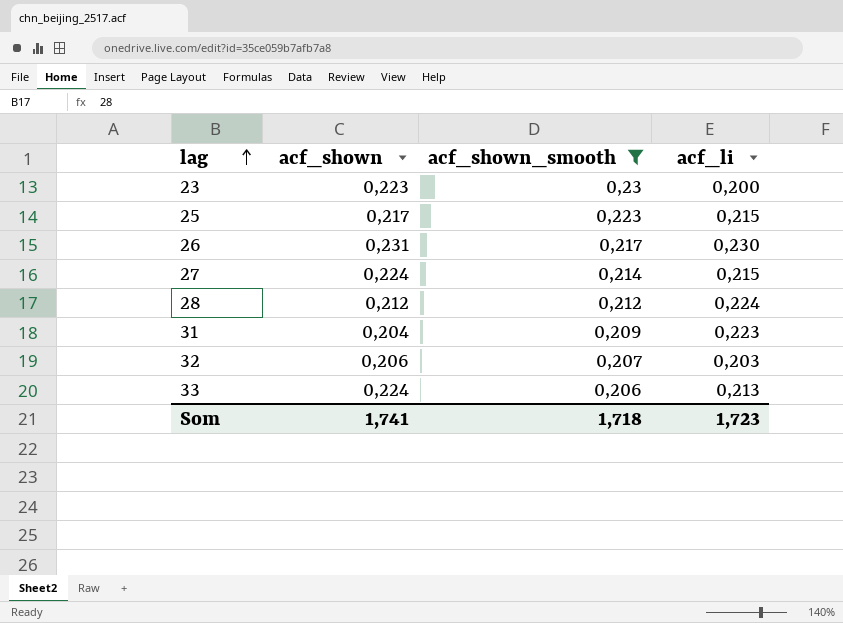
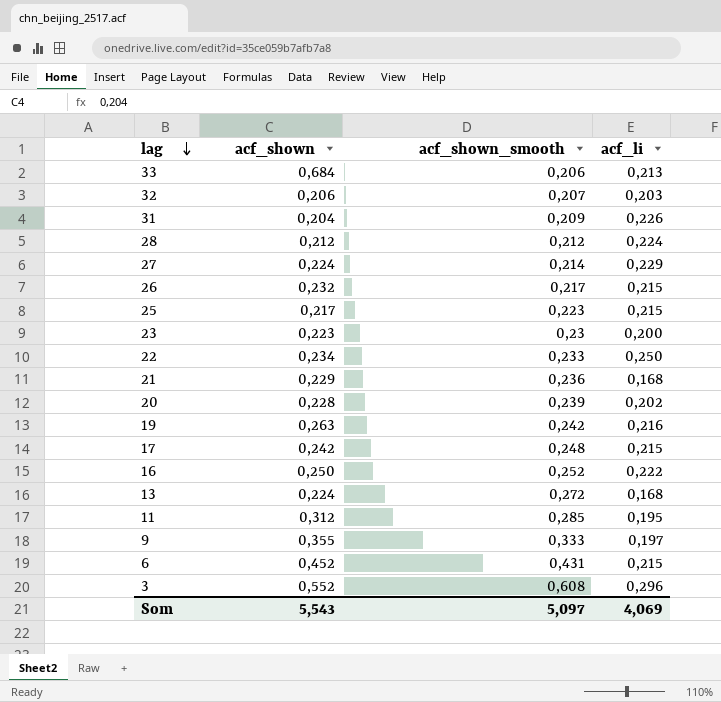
filter: acf_shown_smooth <= 0,23 -> none
row order: lag ascending -> lag descending
33 | acf_shown: 0,224 -> 0,684
31 | acf_li: 0,223 -> 0,226
27 | acf_li: 0,215 -> 0,229
26 | acf_shown: 0,231 -> 0,232
26 | acf_li: 0,230 -> 0,215
Som | acf_shown: 1,741 -> 5,543
Som | acf_shown_smooth: 1,718 -> 5,097
Som | acf_li: 1,723 -> 4,069

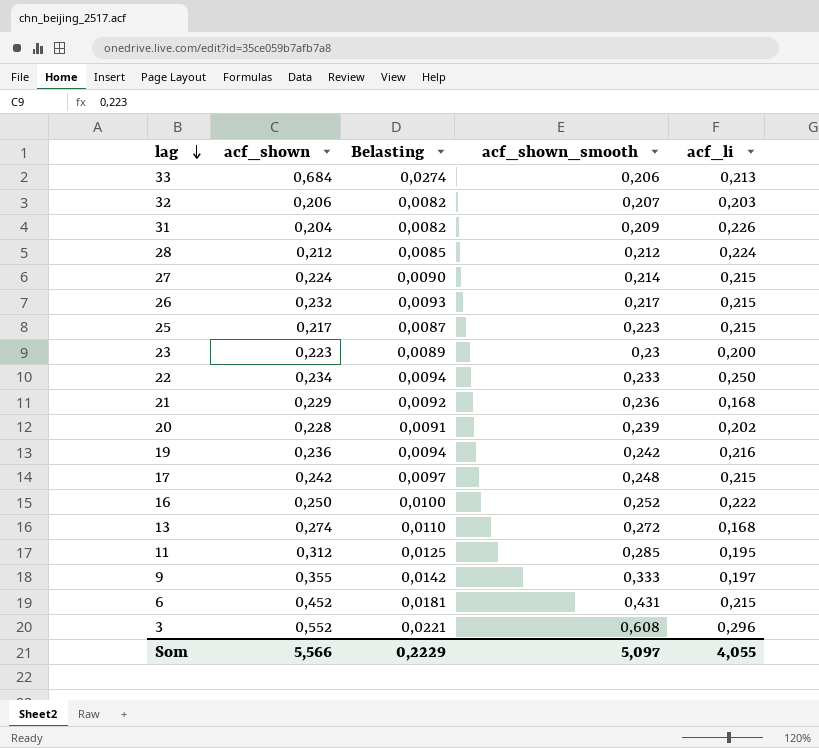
column Belasting | formula: none -> [acf_shown] * 0,04
27 | acf_li: 0,229 -> 0,215
19 | acf_shown: 0,263 -> 0,236
13 | acf_shown: 0,224 -> 0,274
Som | acf_shown: 5,543 -> 5,566
Som | acf_li: 4,069 -> 4,055

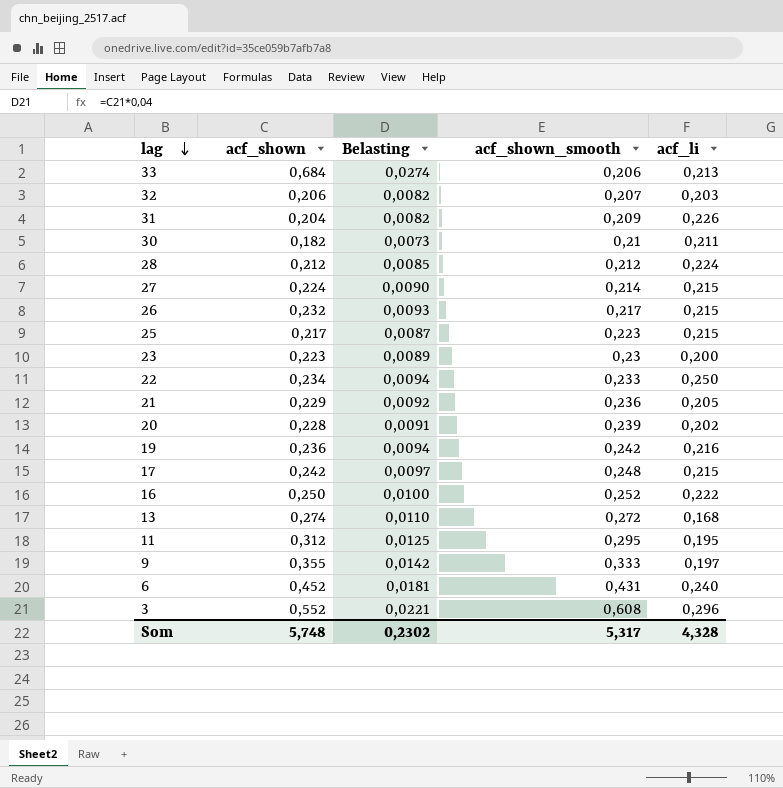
row 30: none -> 0,182 | 0,0073 | 0,21 | 0,211
21 | acf_li: 0,168 -> 0,205
11 | acf_shown_smooth: 0,285 -> 0,295
6 | acf_li: 0,215 -> 0,240
Som | acf_shown: 5,566 -> 5,748
Som | Belasting: 0,2229 -> 0,2302
Som | acf_shown_smooth: 5,097 -> 5,317
Som | acf_li: 4,055 -> 4,328

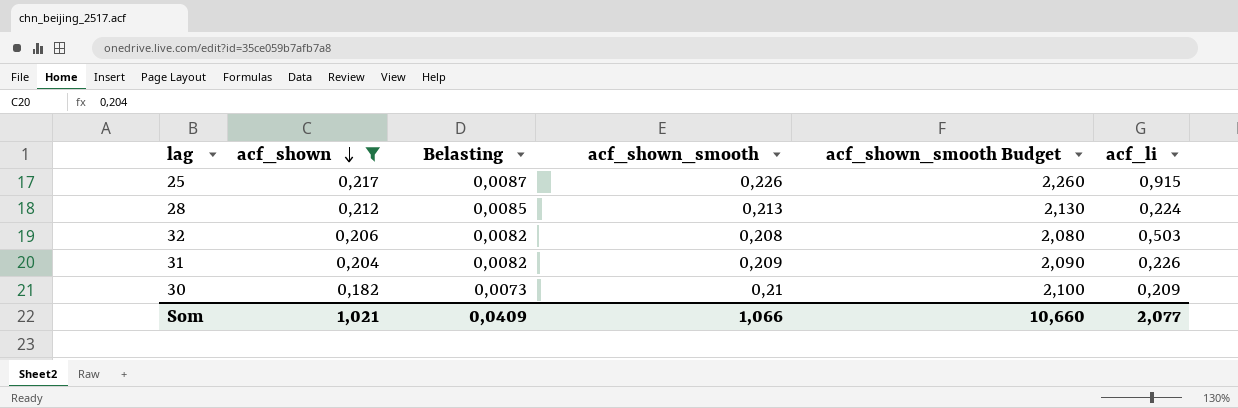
filter: none -> acf_shown <= 0,217
row order: lag descending -> acf_shown descending
column acf_shown_smooth Budget | formula: none -> [acf_shown_smooth] * 10
25 | acf_shown_smooth: 0,223 -> 0,226
25 | acf_li: 0,215 -> 0,915
28 | acf_shown_smooth: 0,212 -> 0,213
32 | acf_shown_smooth: 0,207 -> 0,208
32 | acf_li: 0,203 -> 0,503
30 | acf_li: 0,211 -> 0,209
Som | acf_shown: 5,748 -> 1,021
Som | Belasting: 0,2302 -> 0,0409
Som | acf_shown_smooth: 5,317 -> 1,066
Som | acf_li: 4,328 -> 2,077

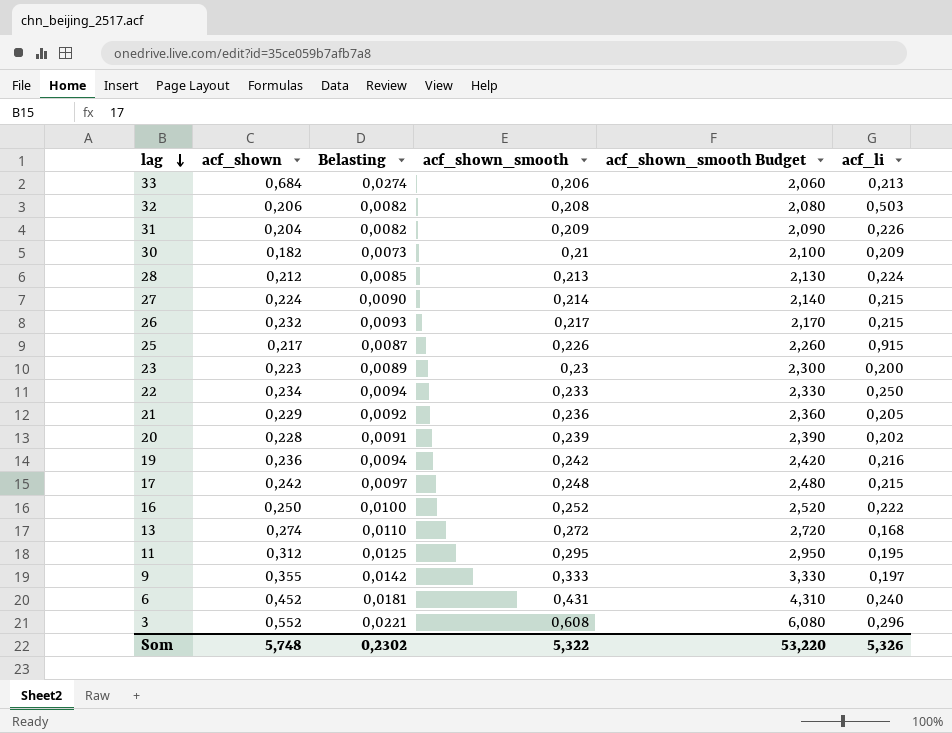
filter: acf_shown <= 0,217 -> none
row order: acf_shown descending -> lag descending
Som | acf_shown: 1,021 -> 5,748
Som | Belasting: 0,0409 -> 0,2302
Som | acf_shown_smooth: 1,066 -> 5,322
Som | acf_shown_smooth Budget: 10,660 -> 53,220
Som | acf_li: 2,077 -> 5,326

